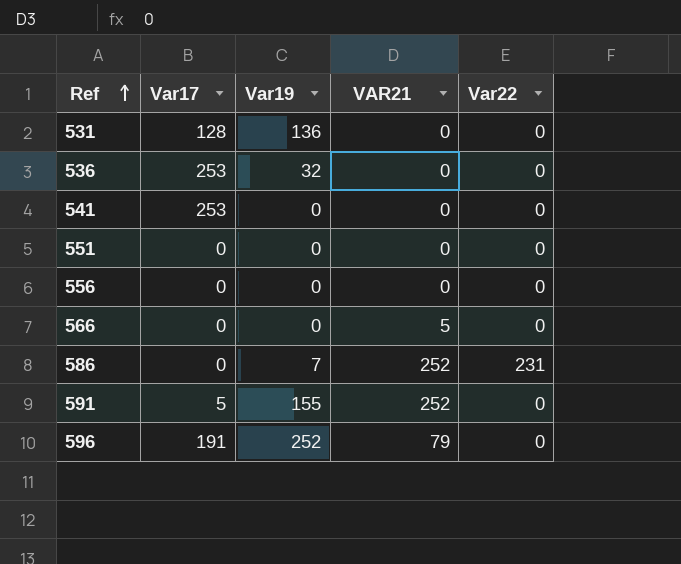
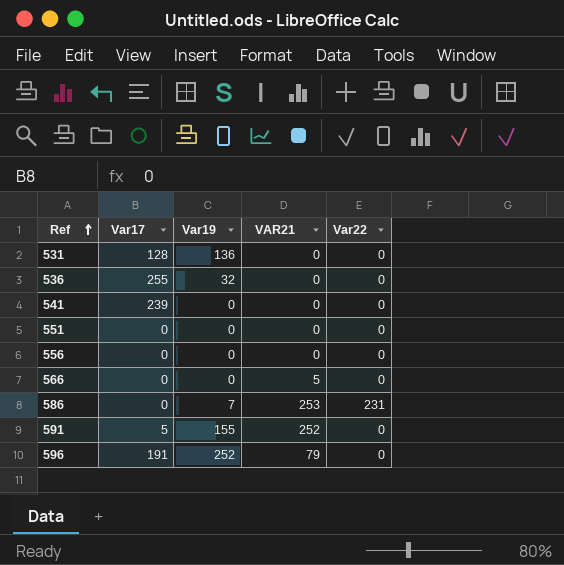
536 | Var17: 253 -> 255
541 | Var17: 253 -> 239
586 | VAR21: 252 -> 253

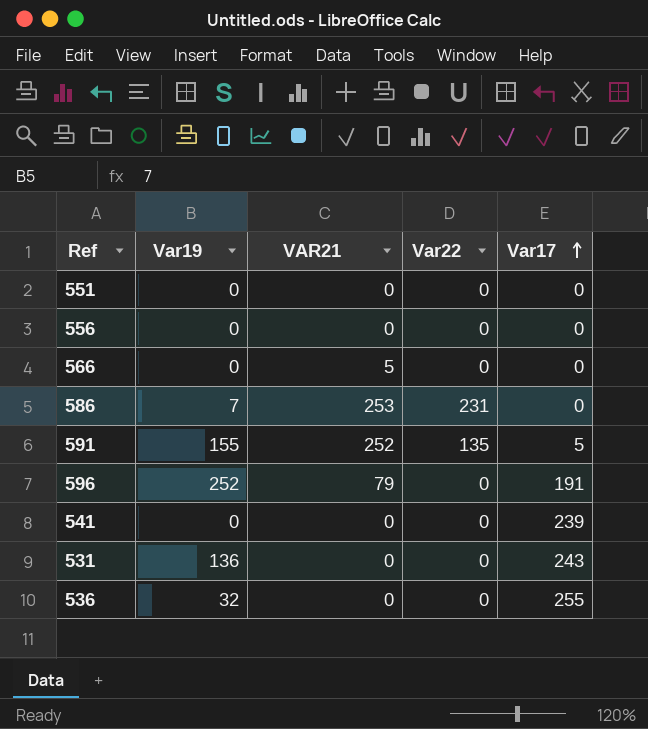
row order: Ref ascending -> Var17 ascending
column Var17 | position: 2 -> 5
591 | Var22: 0 -> 135
531 | Var17: 128 -> 243

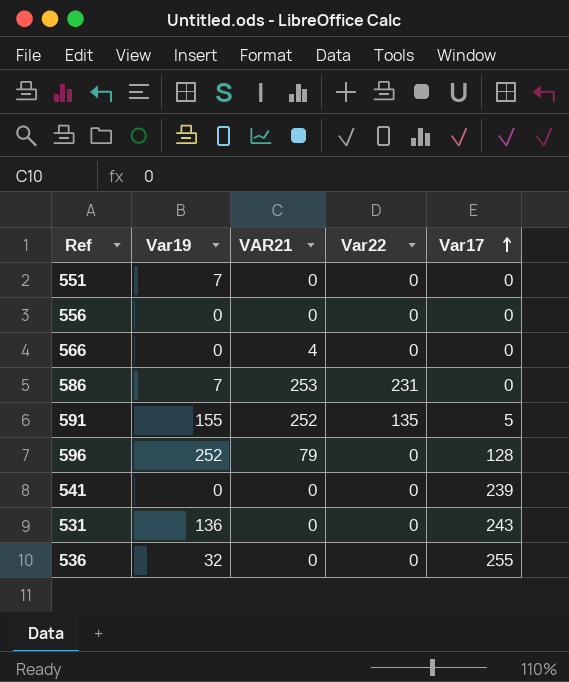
551 | Var19: 0 -> 7
566 | VAR21: 5 -> 4
596 | Var17: 191 -> 128

